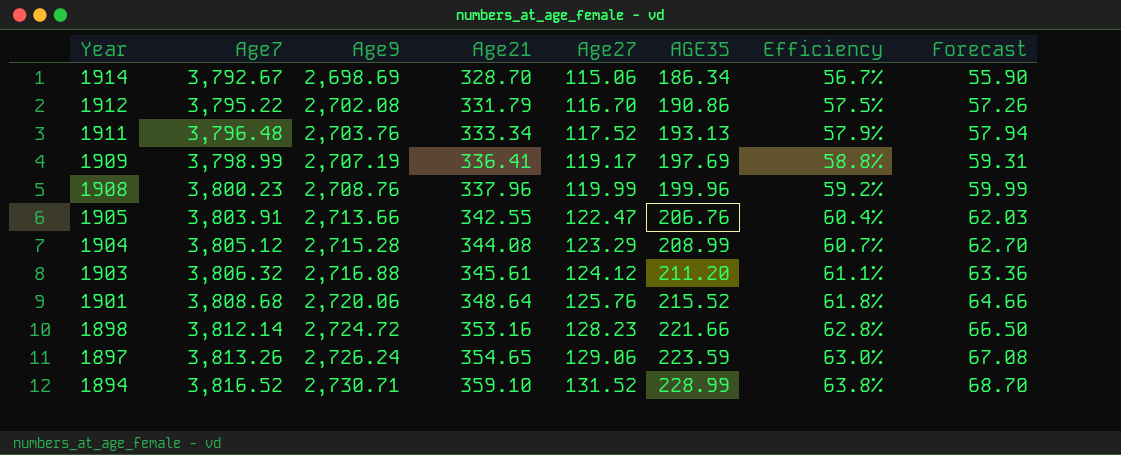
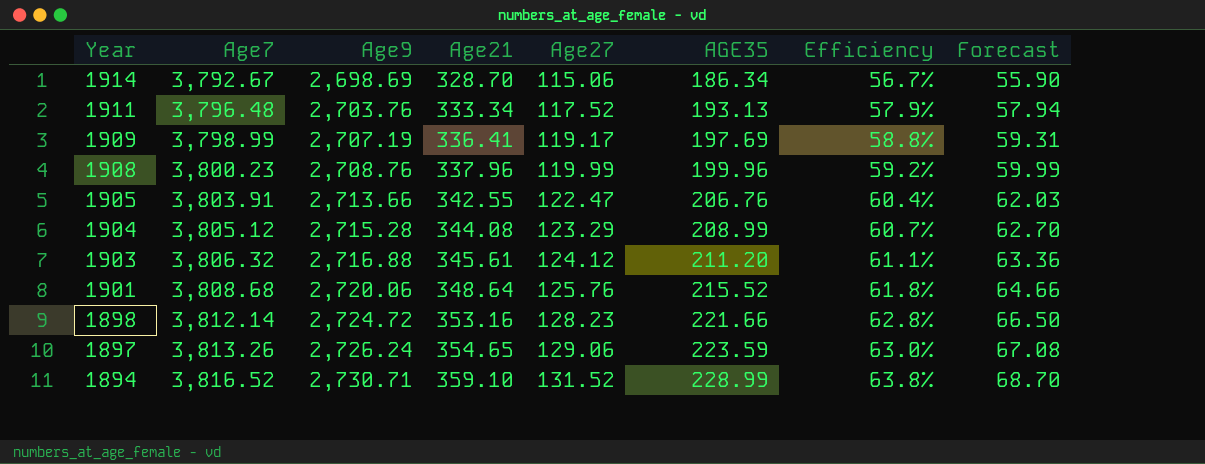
row 1912: 3,795.22 | 2,702.08 | 331.79 | 116.70 | 190.86 | 57.5% | 57.26 -> none

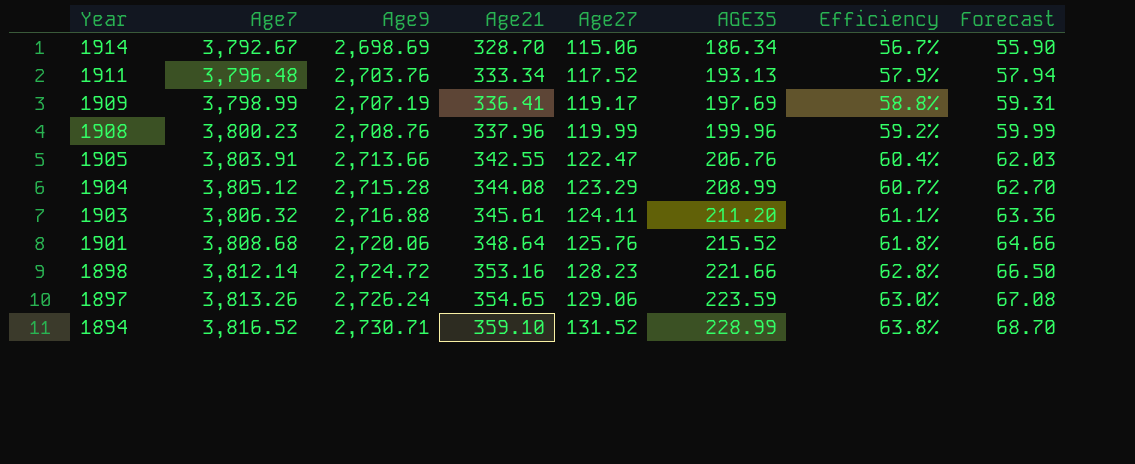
1903 | Age27: 124.12 -> 124.11

